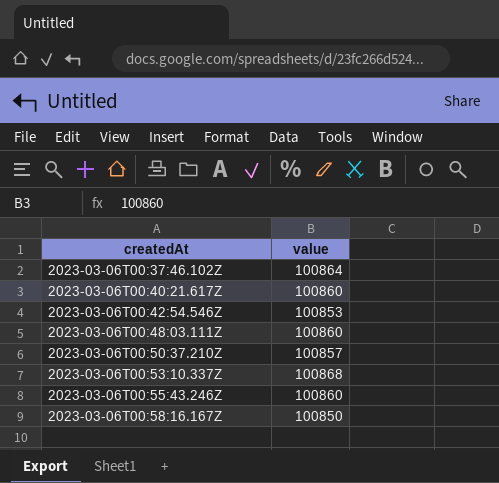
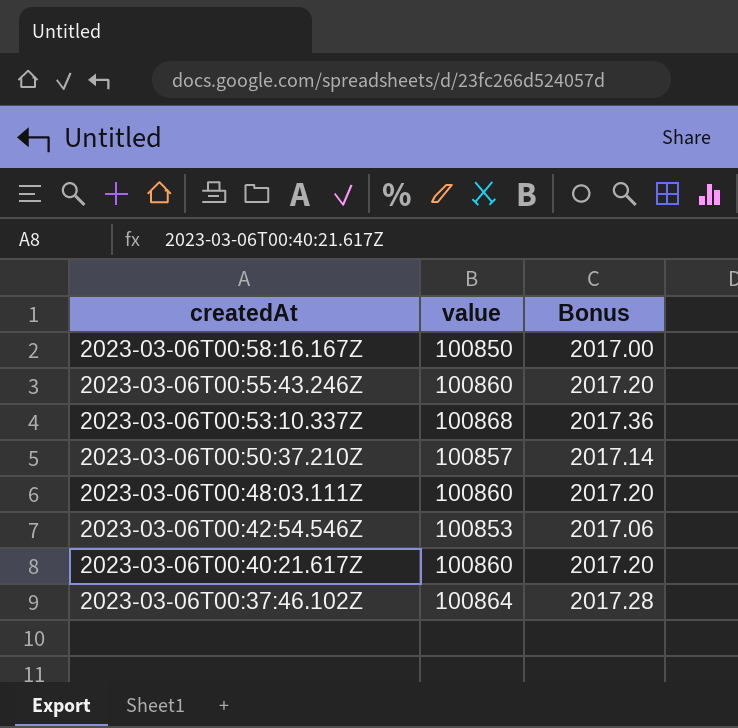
row order: createdAt ascending -> createdAt descending
column Bonus | formula: none -> [value] * 0.02

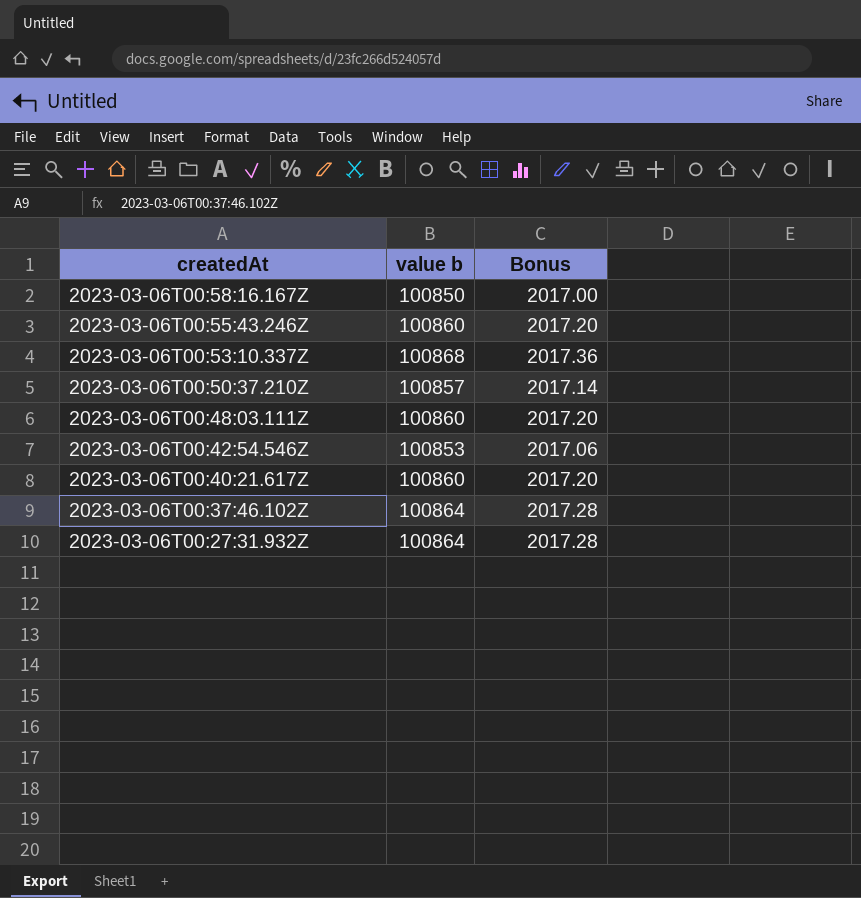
column name: value -> value b
row 2023-03-06T00:27:31.932Z: none -> 100864 | 2017.28

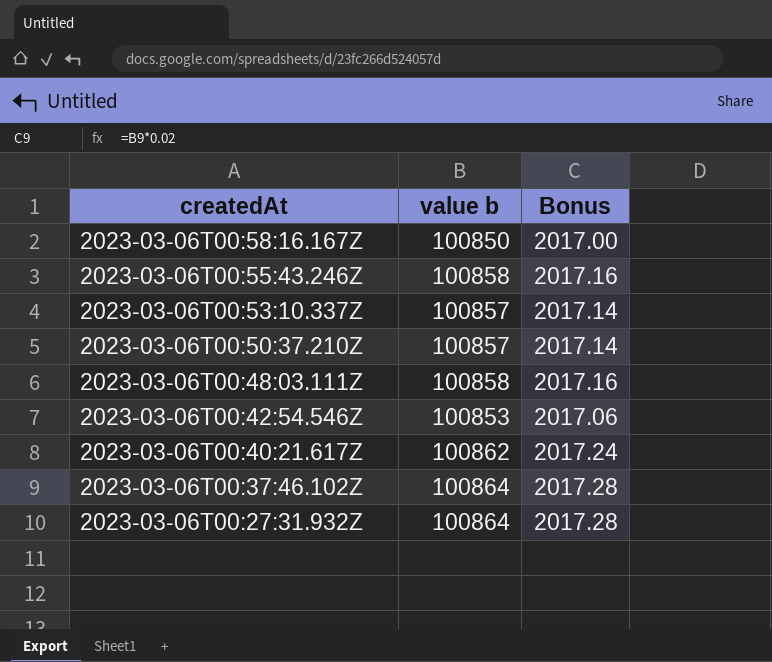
2023-03-06T00:55:43.246Z | value b: 100860 -> 100858
2023-03-06T00:55:43.246Z | Bonus: 2017.20 -> 2017.16
2023-03-06T00:53:10.337Z | value b: 100868 -> 100857
2023-03-06T00:53:10.337Z | Bonus: 2017.36 -> 2017.14
2023-03-06T00:48:03.111Z | value b: 100860 -> 100858
2023-03-06T00:48:03.111Z | Bonus: 2017.20 -> 2017.16
2023-03-06T00:40:21.617Z | value b: 100860 -> 100862
2023-03-06T00:40:21.617Z | Bonus: 2017.20 -> 2017.24

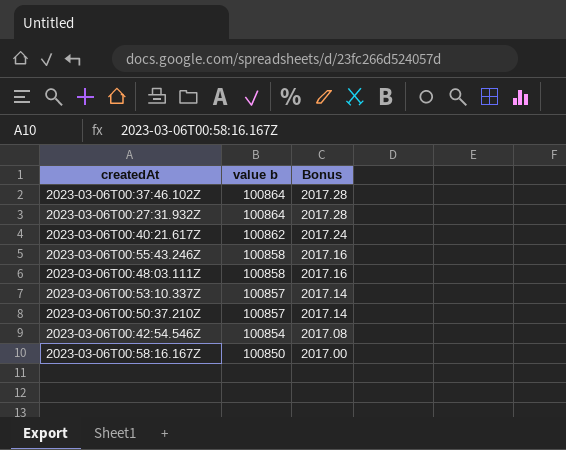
row order: createdAt descending -> value b descending
2023-03-06T00:42:54.546Z | value b: 100853 -> 100854
2023-03-06T00:42:54.546Z | Bonus: 2017.06 -> 2017.08

